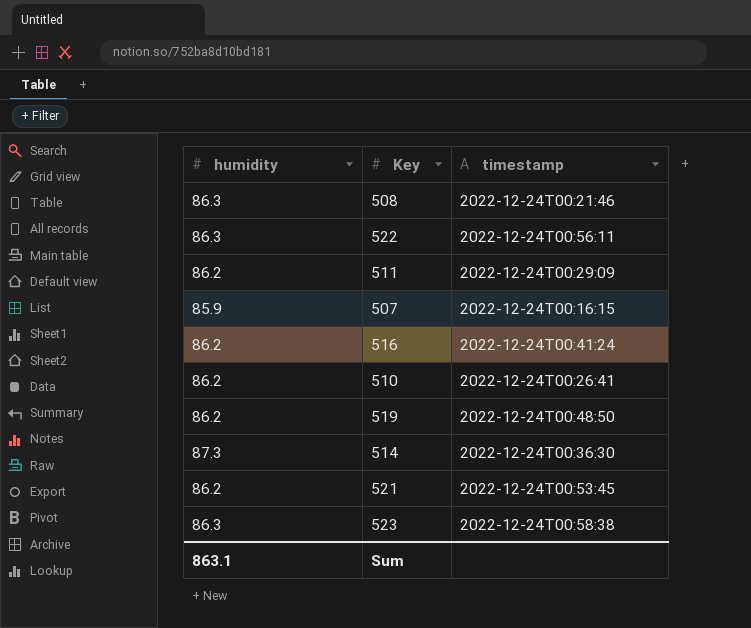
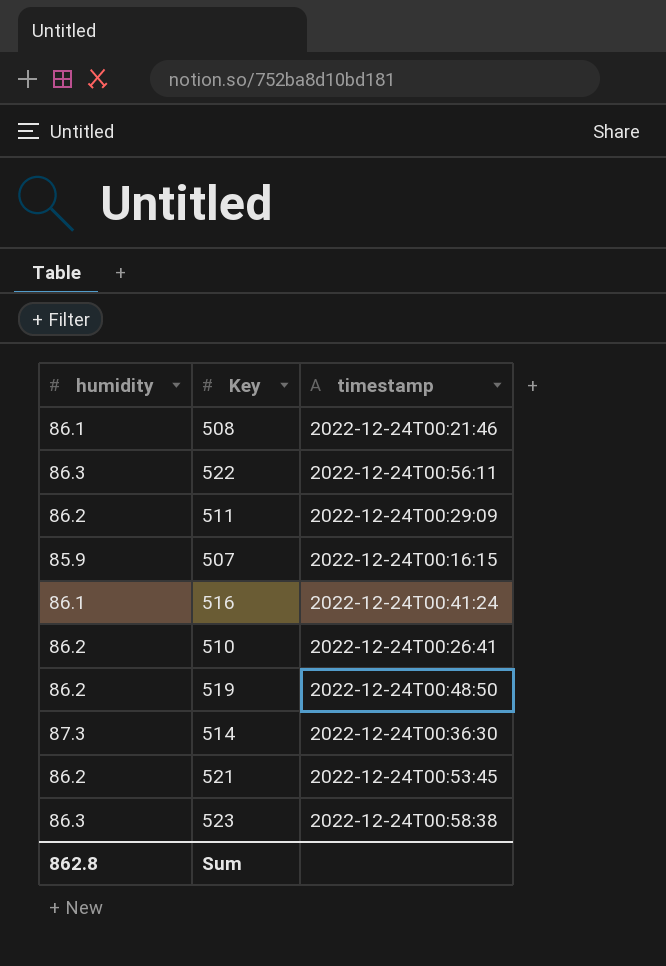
508 | humidity: 86.3 -> 86.1
516 | humidity: 86.2 -> 86.1
Sum | humidity: 863.1 -> 862.8

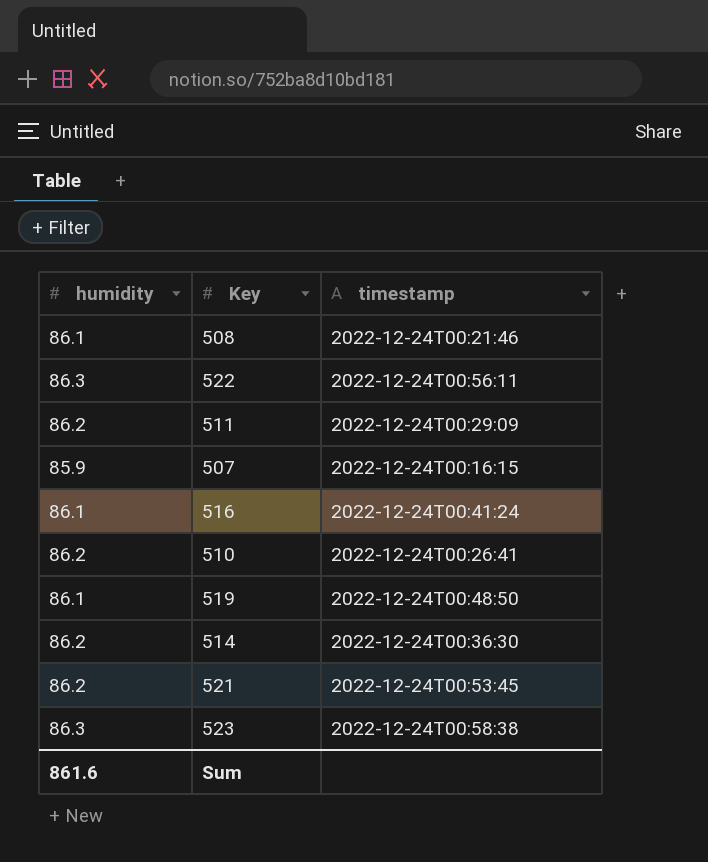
519 | humidity: 86.2 -> 86.1
514 | humidity: 87.3 -> 86.2
Sum | humidity: 862.8 -> 861.6

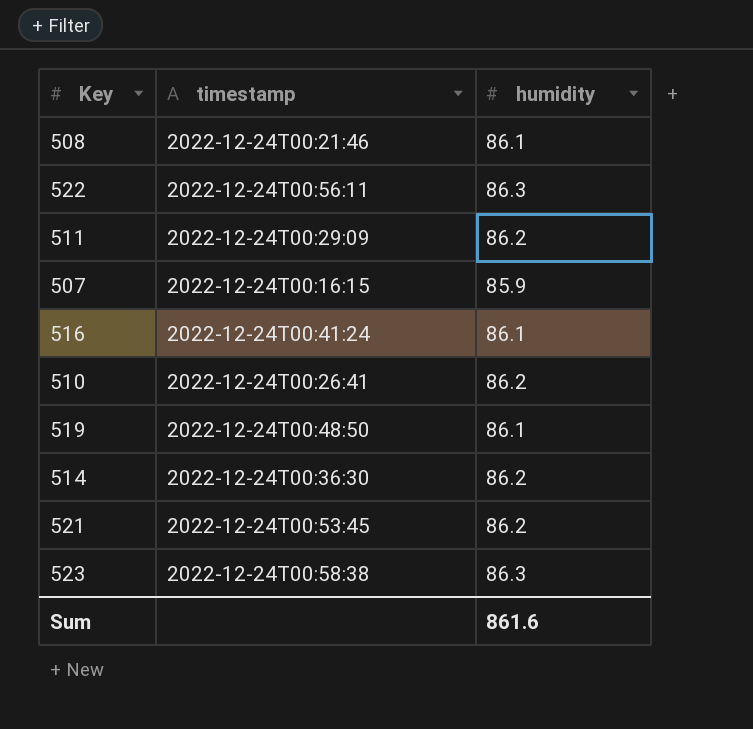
column humidity | position: 1 -> 3

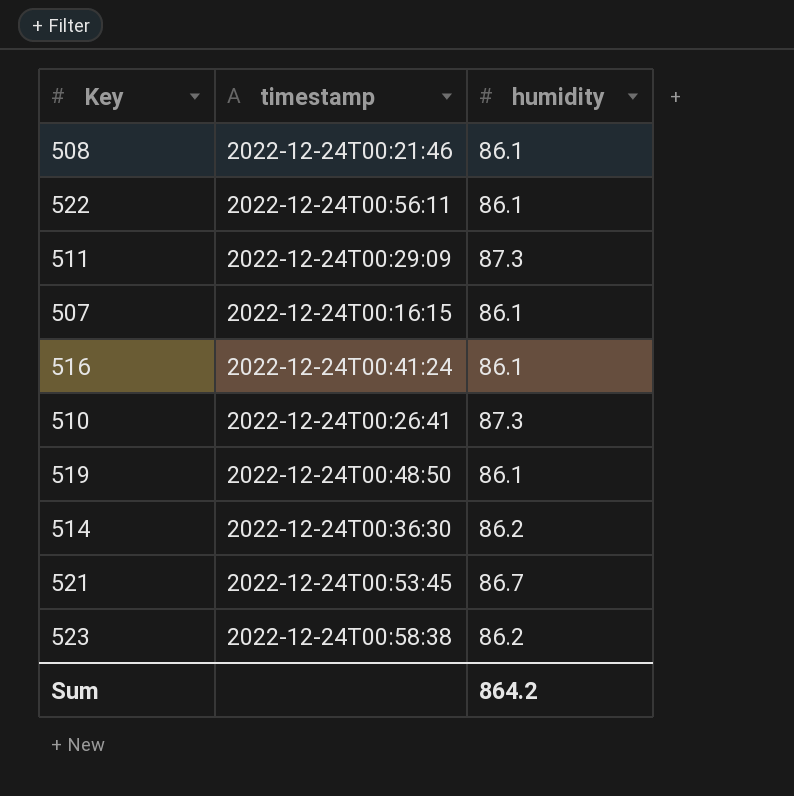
522 | humidity: 86.3 -> 86.1
511 | humidity: 86.2 -> 87.3
507 | humidity: 85.9 -> 86.1
510 | humidity: 86.2 -> 87.3
521 | humidity: 86.2 -> 86.7
523 | humidity: 86.3 -> 86.2
Sum | humidity: 861.6 -> 864.2

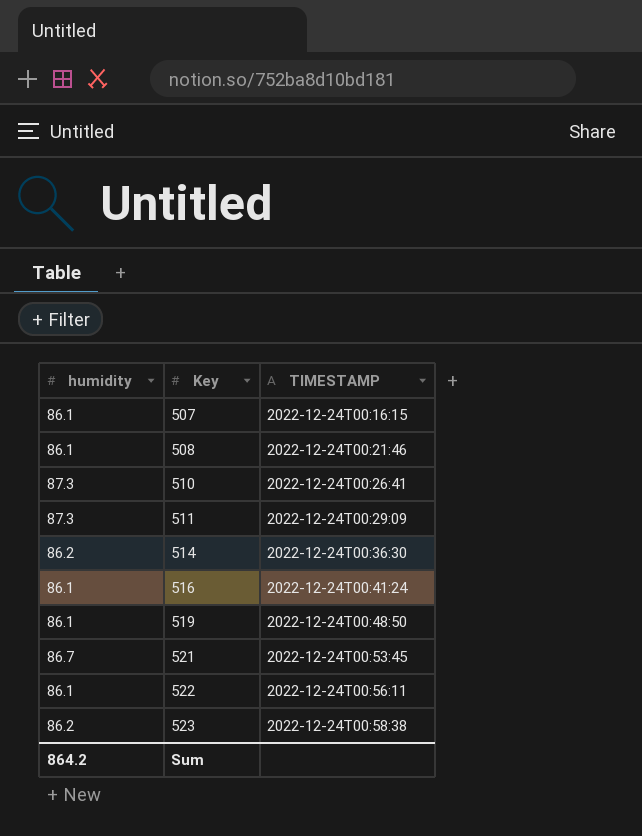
row order: none -> Key ascending
column humidity | position: 3 -> 1
column name: timestamp -> TIMESTAMP

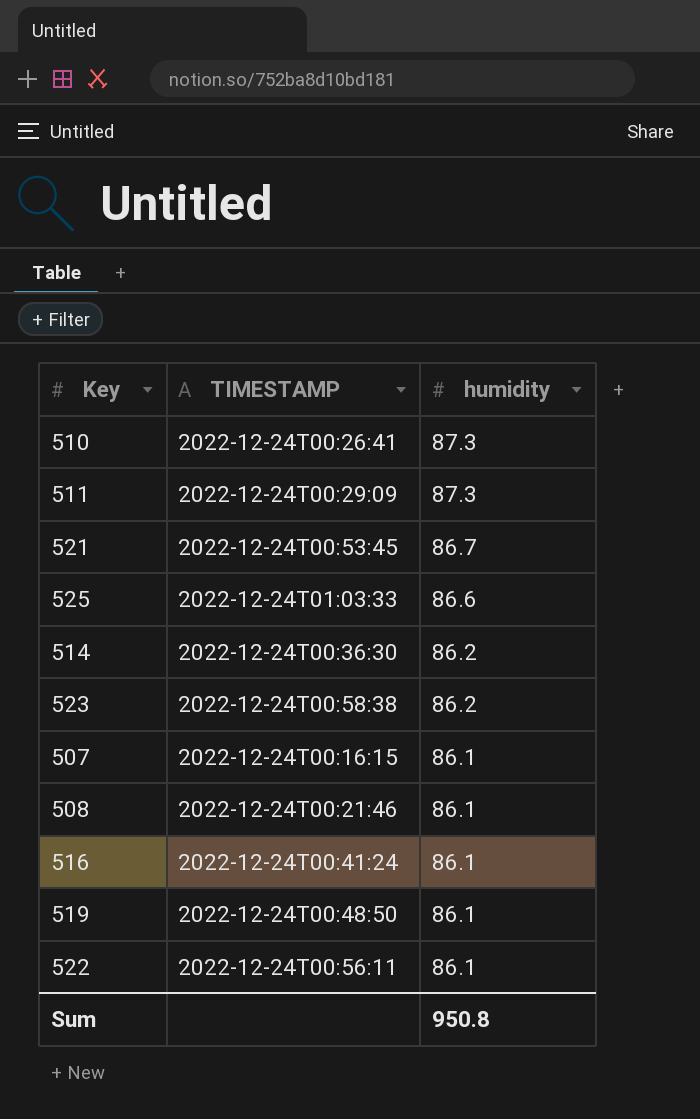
row order: Key ascending -> humidity descending
column humidity | position: 1 -> 3
row 525: none -> 2022-12-24T01:03:33 | 86.6
Sum | humidity: 864.2 -> 950.8

